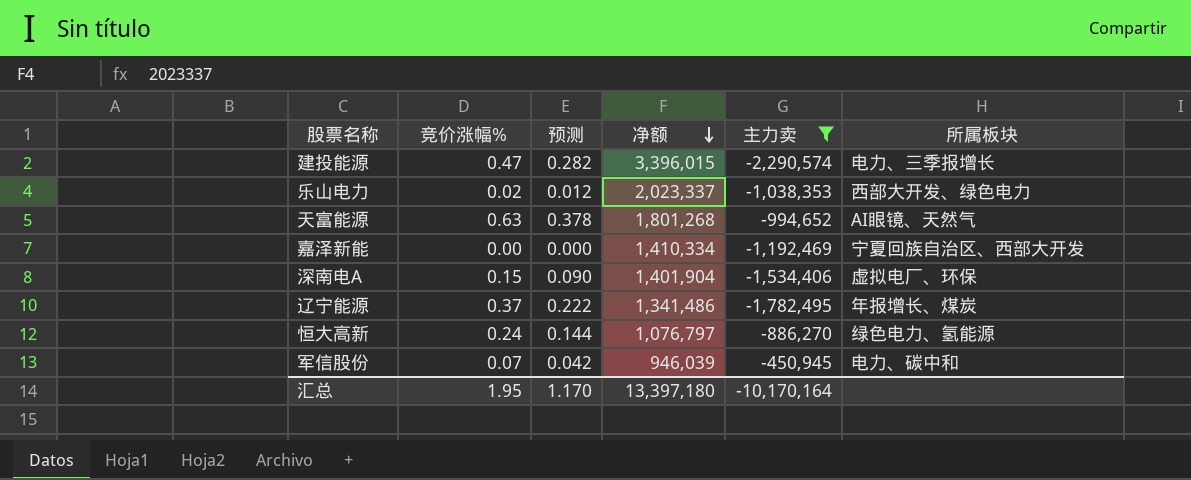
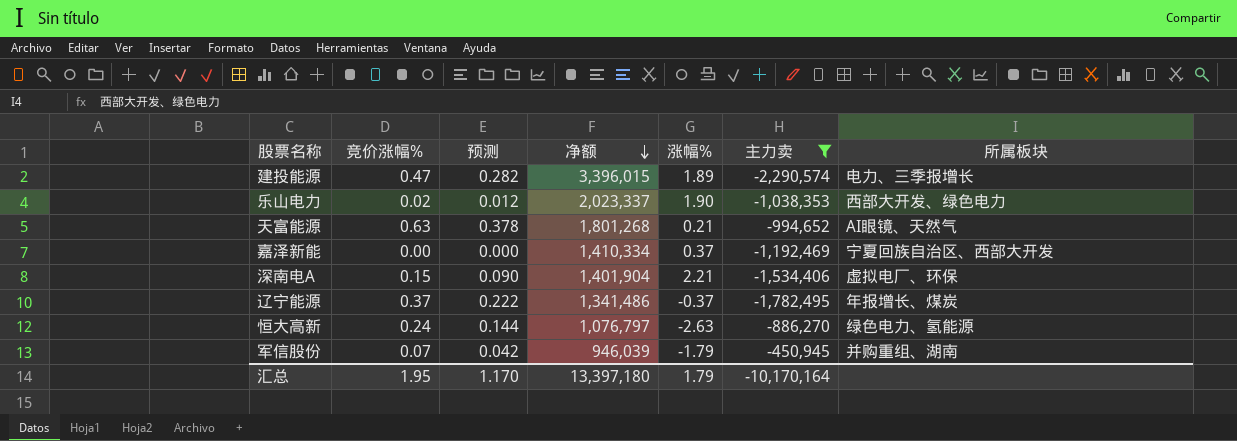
column 涨幅% | position: none -> 5
军信股份 | 所属板块: 电力、碳中和 -> 并购重组、湖南

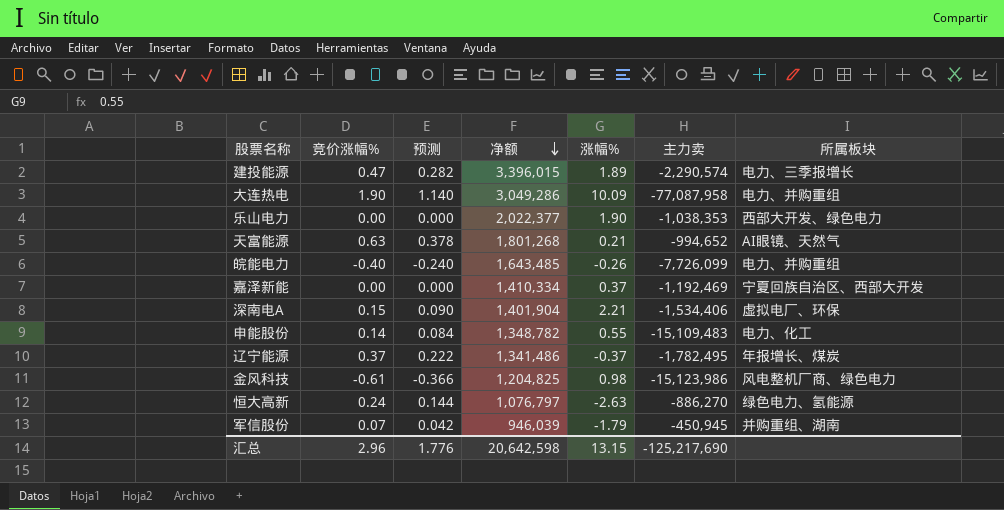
filter: 主力卖 >= -2,290,574 -> none
乐山电力 | 竞价涨幅%: 0.02 -> 0.00
乐山电力 | 预测: 0.012 -> 0.000
乐山电力 | 净额: 2,023,337 -> 2,022,377
汇总 | 竞价涨幅%: 1.95 -> 2.96
汇总 | 预测: 1.170 -> 1.776
汇总 | 净额: 13,397,180 -> 20,642,598
汇总 | 涨幅%: 1.79 -> 13.15
汇总 | 主力卖: -10,170,164 -> -125,217,690

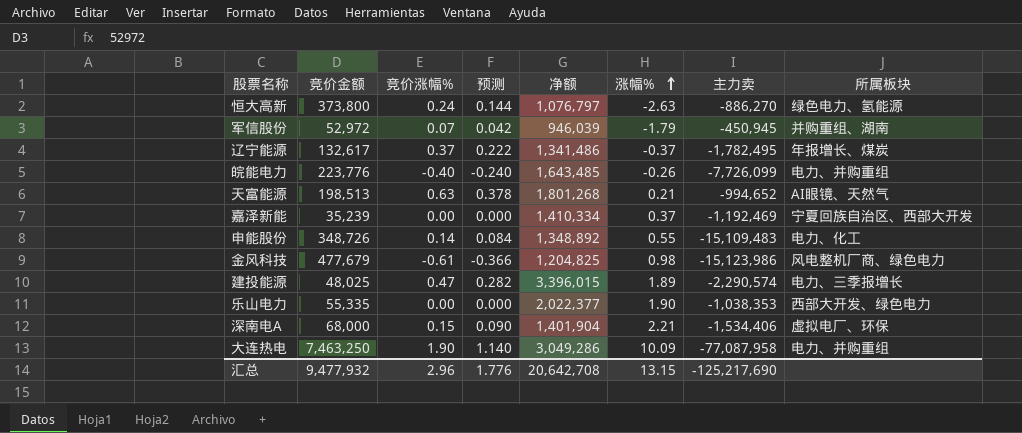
row order: 净额 descending -> 涨幅% ascending
column 竞价金额 | position: none -> 2
申能股份 | 净额: 1,348,782 -> 1,348,892
汇总 | 净额: 20,642,598 -> 20,642,708

